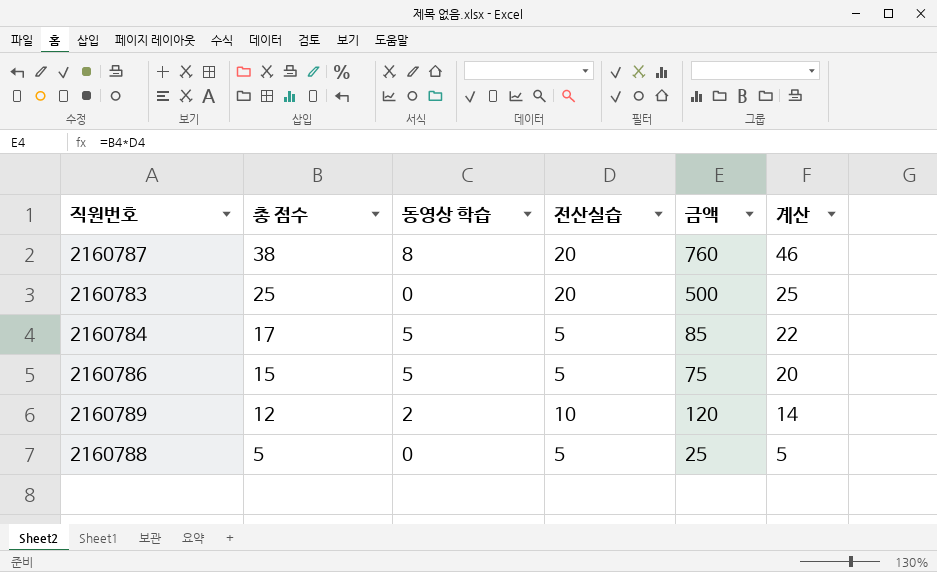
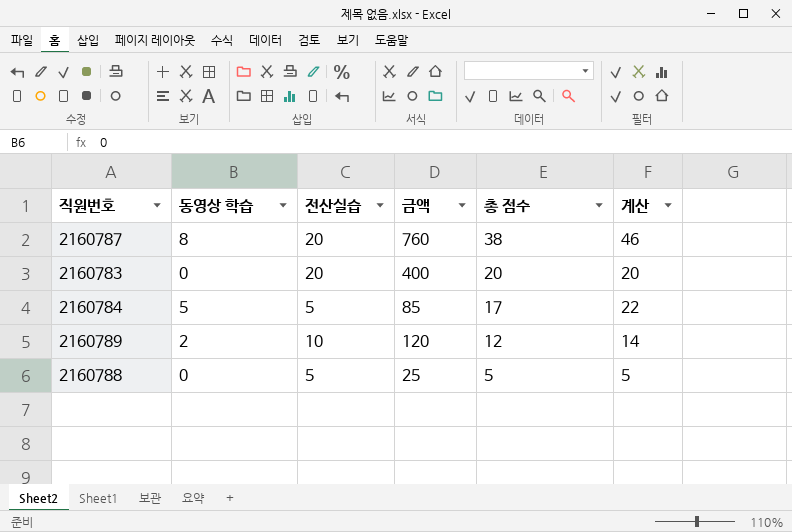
column 총 점수 | position: 2 -> 5
row 2160786: 15 | 5 | 5 | 75 | 20 -> none
2160783 | 금액: 500 -> 400
2160783 | 총 점수: 25 -> 20
2160783 | 계산: 25 -> 20

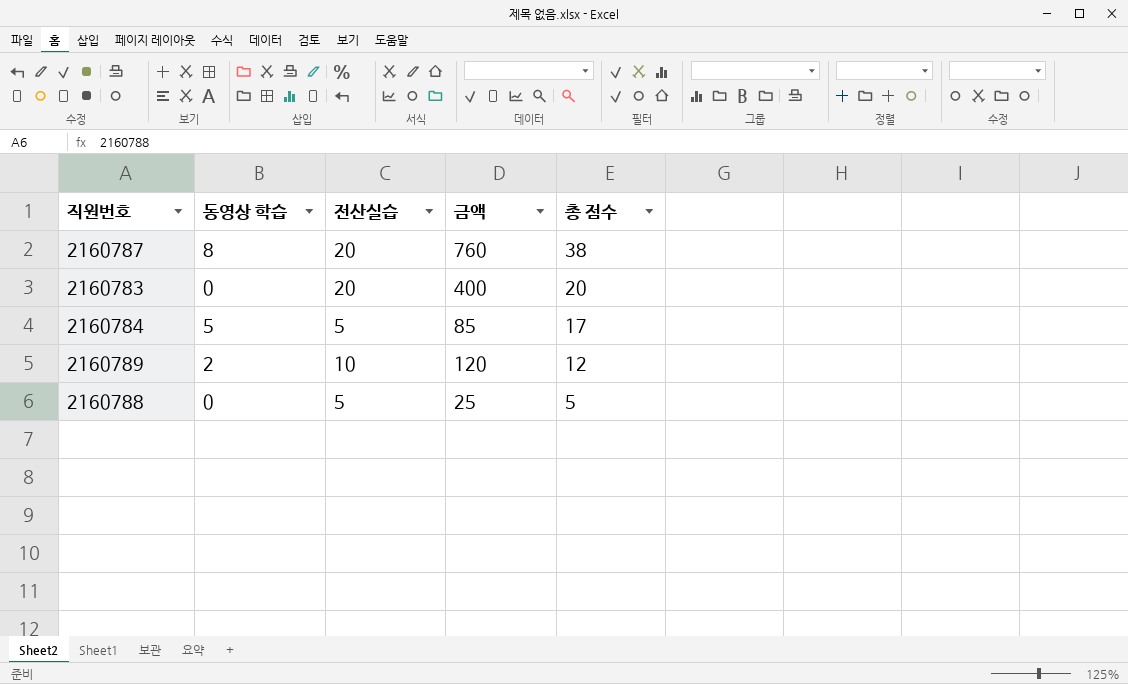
column 계산 | formula: [동영상 학습] + [총 점수] -> none

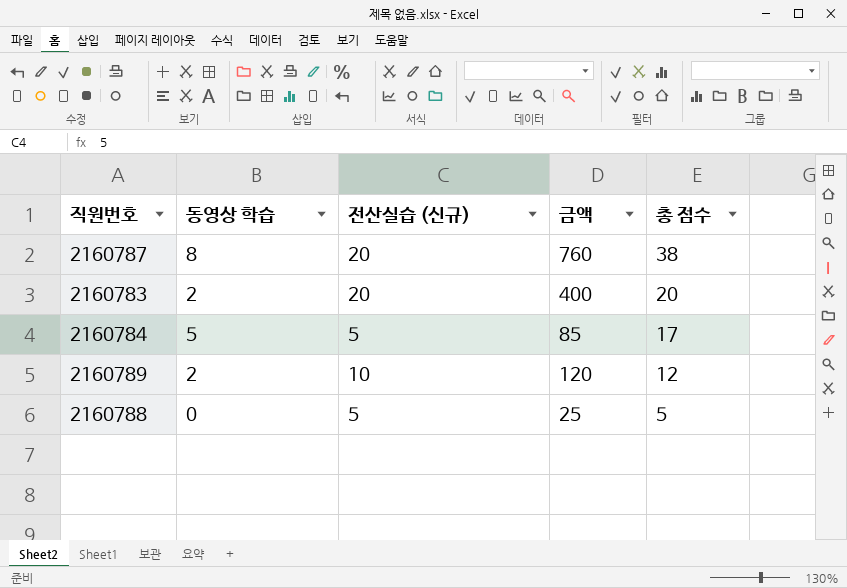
column name: 전산실습 -> 전산실습 (신규)
2160783 | 동영상 학습: 0 -> 2

